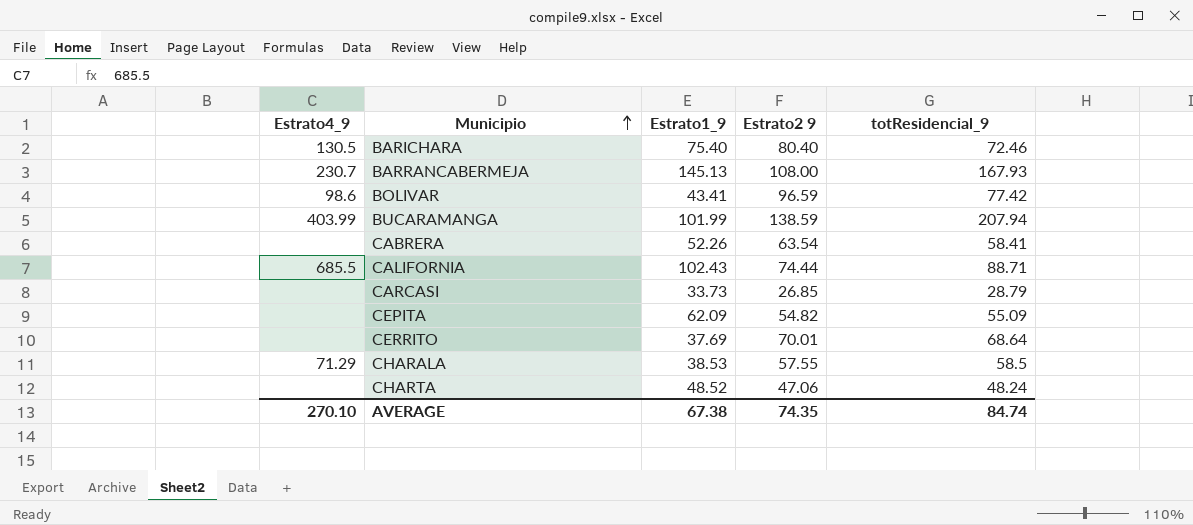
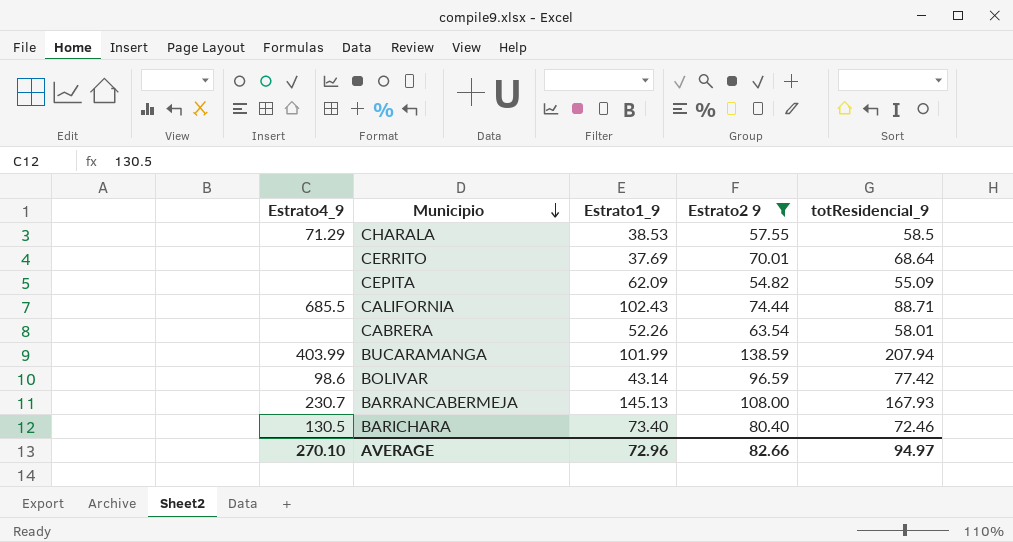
filter: none -> Estrato2 9 >= 54.82
row order: Municipio ascending -> Municipio descending
CABRERA | totResidencial_9: 58.41 -> 58.01
BOLIVAR | Estrato1_9: 43.41 -> 43.14
BARICHARA | Estrato1_9: 75.40 -> 73.40
AVERAGE | Estrato1_9: 67.38 -> 72.96
AVERAGE | Estrato2 9: 74.35 -> 82.66
AVERAGE | totResidencial_9: 84.74 -> 94.97

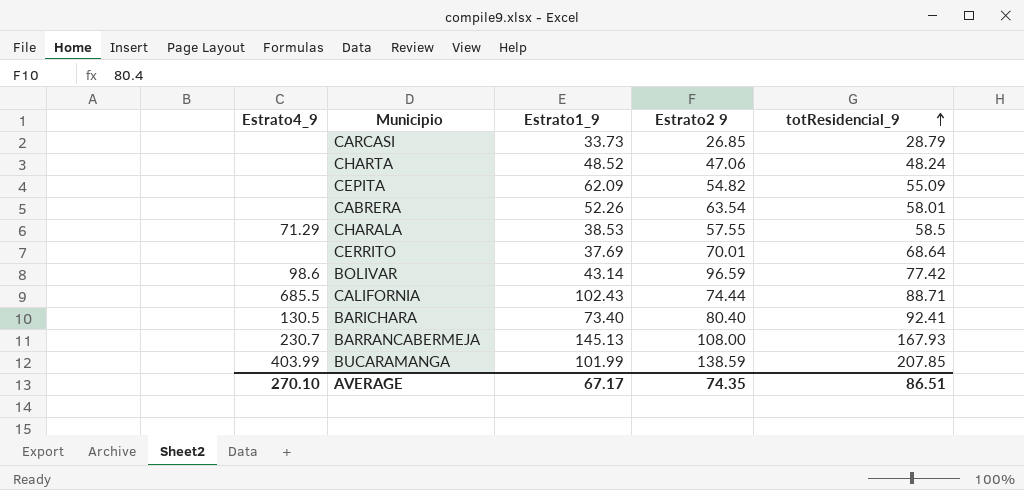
filter: Estrato2 9 >= 54.82 -> none
row order: Municipio descending -> totResidencial_9 ascending
BARICHARA | totResidencial_9: 72.46 -> 92.41
BUCARAMANGA | totResidencial_9: 207.94 -> 207.85
AVERAGE | Estrato1_9: 72.96 -> 67.17
AVERAGE | Estrato2 9: 82.66 -> 74.35
AVERAGE | totResidencial_9: 94.97 -> 86.51

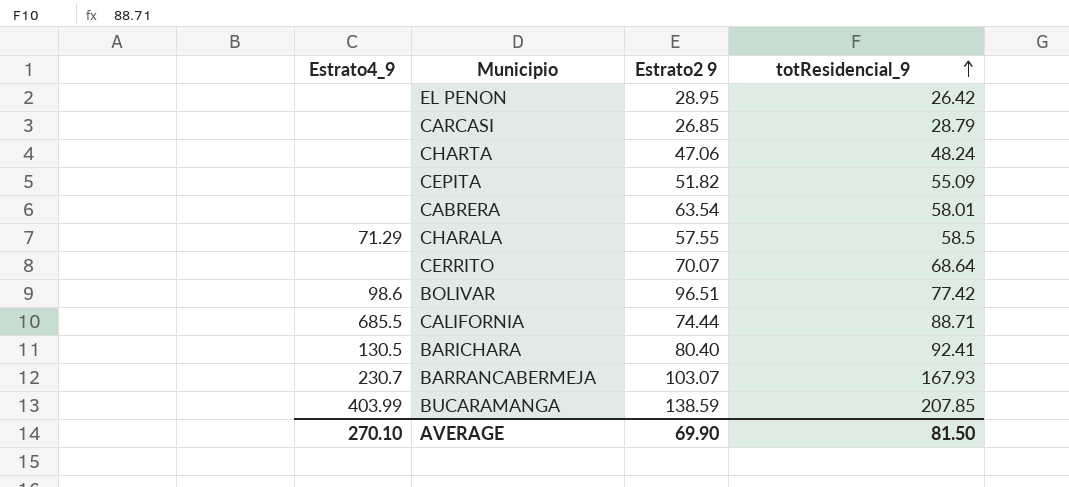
column Estrato1_9 | position: 3 -> none
row EL PENON: none -> none | 28.95 | 26.42
CEPITA | Estrato2 9: 54.82 -> 51.82
CERRITO | Estrato2 9: 70.01 -> 70.07
BOLIVAR | Estrato2 9: 96.59 -> 96.51
BARRANCABERMEJA | Estrato2 9: 108.00 -> 103.07
AVERAGE | Estrato2 9: 74.35 -> 69.90
AVERAGE | totResidencial_9: 86.51 -> 81.50

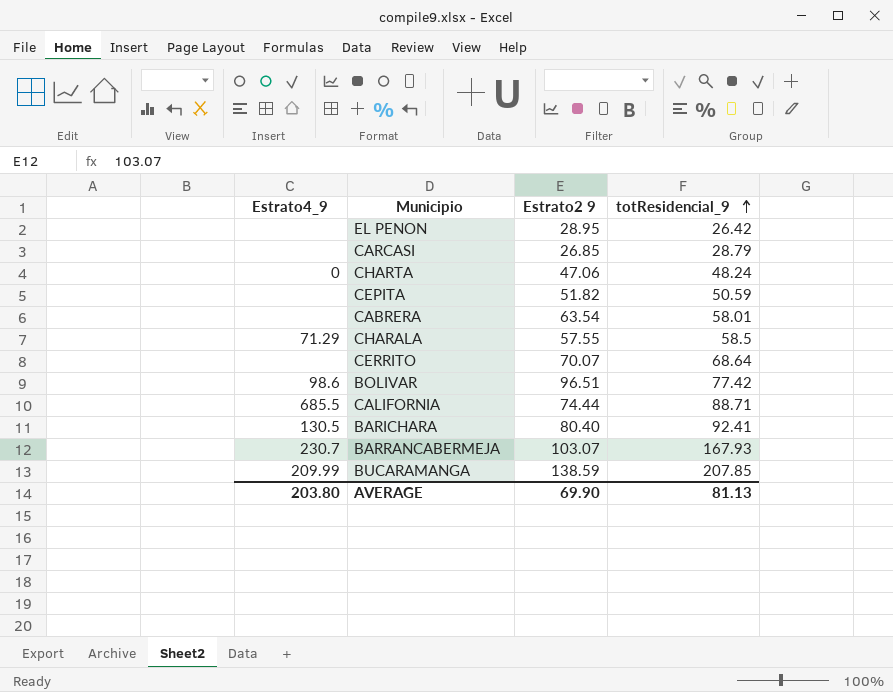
CHARTA | Estrato4_9: none -> 0
CEPITA | totResidencial_9: 55.09 -> 50.59
BUCARAMANGA | Estrato4_9: 403.99 -> 209.99
AVERAGE | Estrato4_9: 270.10 -> 203.80
AVERAGE | totResidencial_9: 81.50 -> 81.13

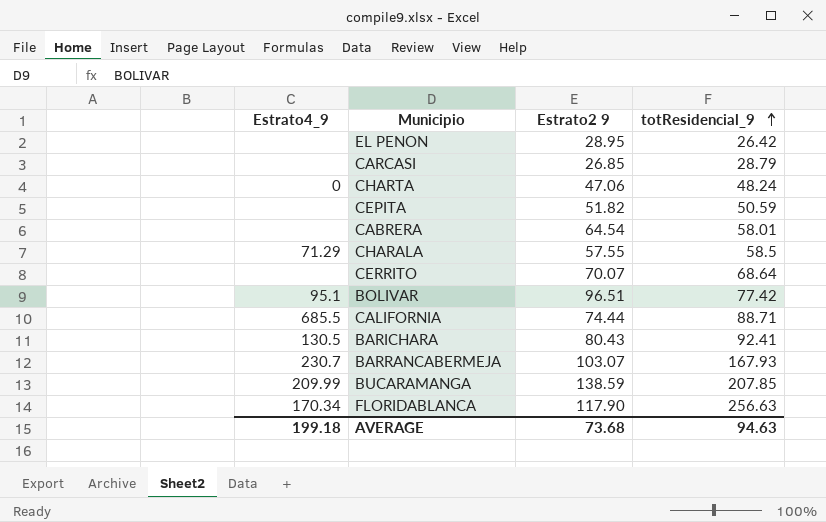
CABRERA | Estrato2 9: 63.54 -> 64.54
BOLIVAR | Estrato4_9: 98.6 -> 95.1
BARICHARA | Estrato2 9: 80.40 -> 80.43
row FLORIDABLANCA: none -> 170.34 | 117.90 | 256.63
AVERAGE | Estrato4_9: 203.80 -> 199.18
AVERAGE | Estrato2 9: 69.90 -> 73.68
AVERAGE | totResidencial_9: 81.13 -> 94.63

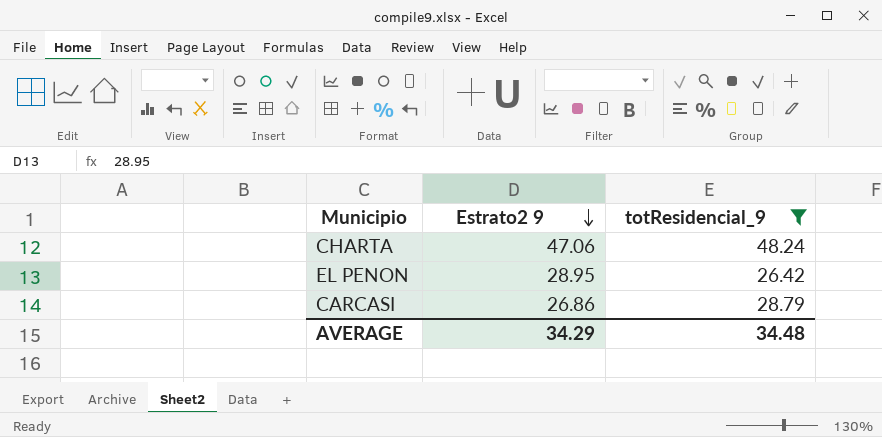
filter: none -> totResidencial_9 <= 48.24
row order: totResidencial_9 ascending -> Estrato2 9 descending
column Estrato4_9 | position: 1 -> none
CARCASI | Estrato2 9: 26.85 -> 26.86
AVERAGE | Estrato2 9: 73.68 -> 34.29
AVERAGE | totResidencial_9: 94.63 -> 34.48

